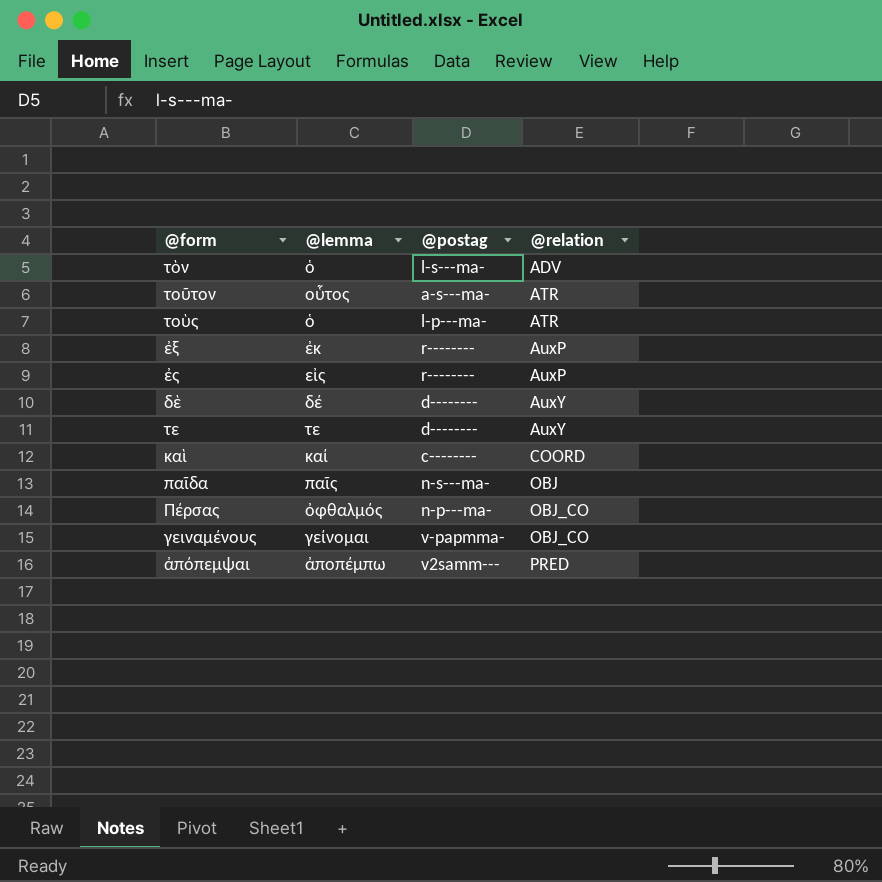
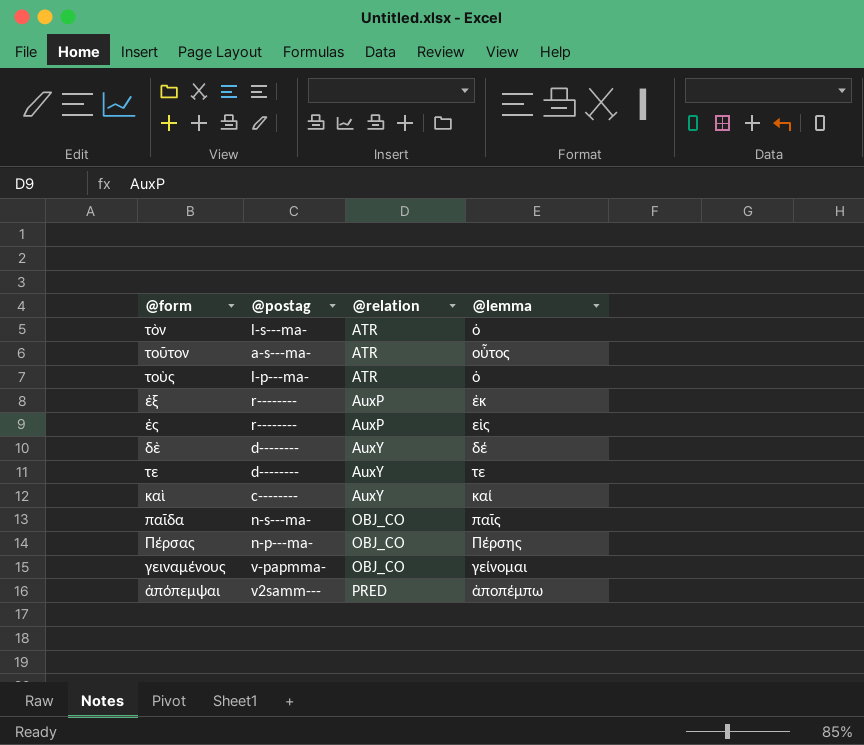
column @lemma | position: 2 -> 4
τὸν | @relation: ADV -> ATR
καὶ | @relation: COORD -> AuxY
παῖδα | @relation: OBJ -> OBJ_CO
Πέρσας | @lemma: ὀφθαλμός -> Πέρσης

